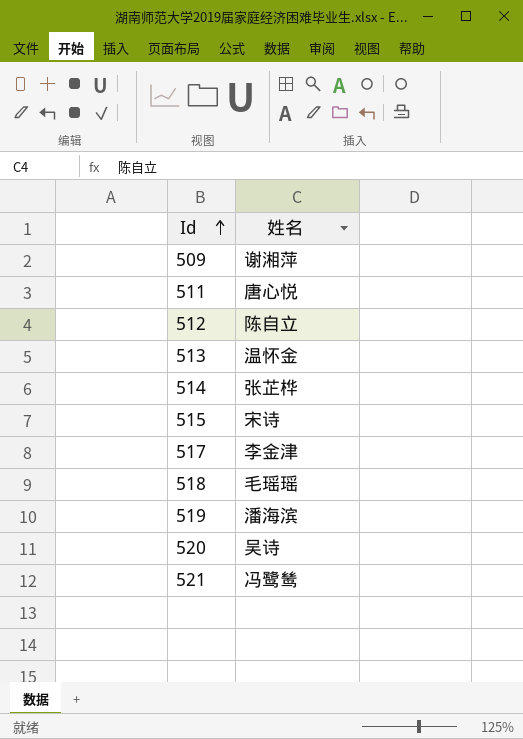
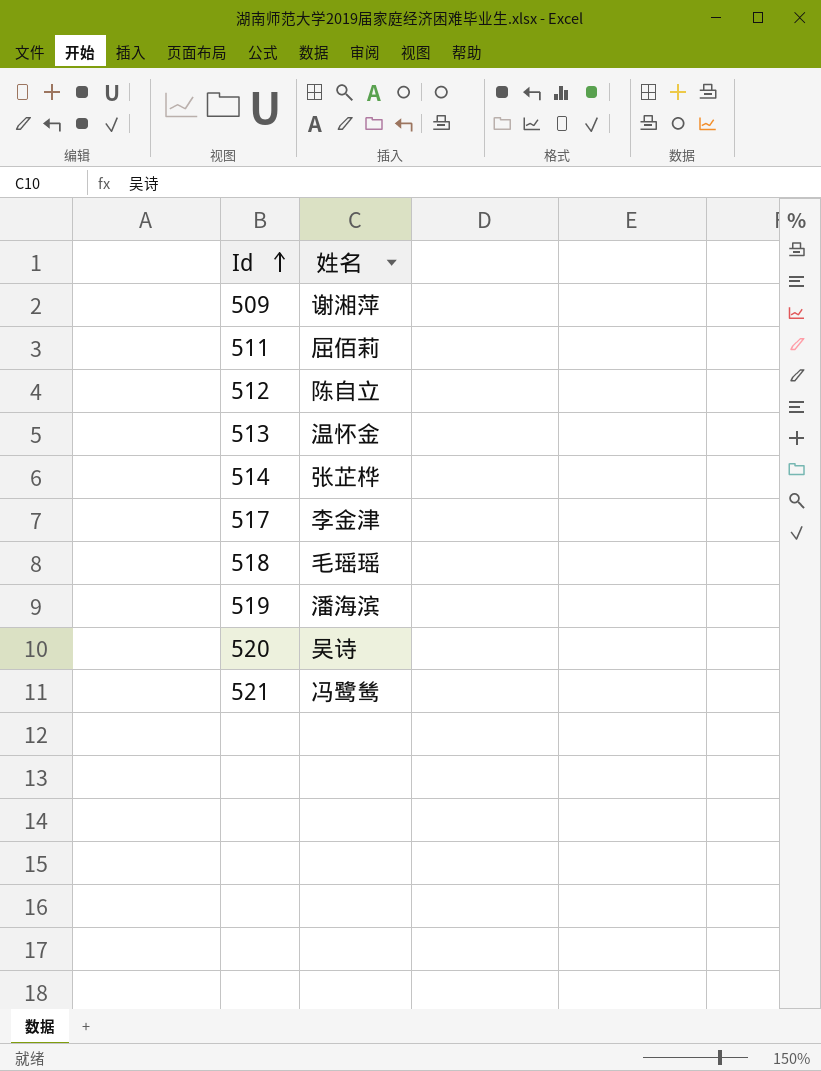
row 515: 宋诗 -> none
511 | 姓名: 唐心悦 -> 屈佰莉

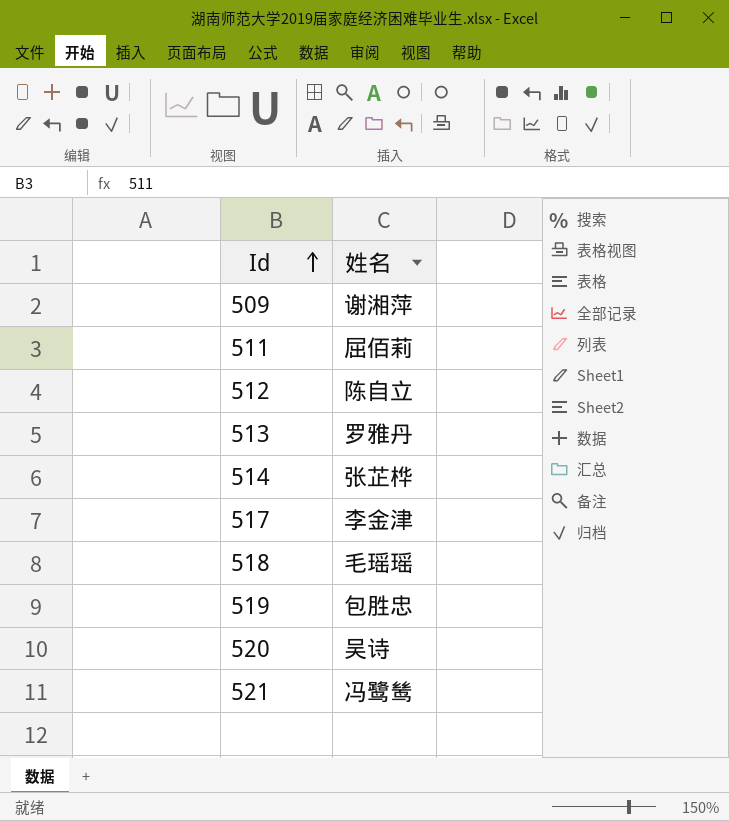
513 | 姓名: 温怀金 -> 罗雅丹
519 | 姓名: 潘海滨 -> 包胜忠

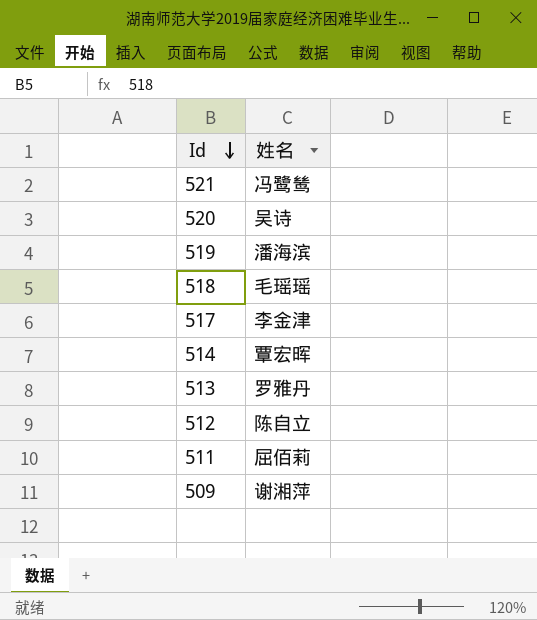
row order: Id ascending -> Id descending
519 | 姓名: 包胜忠 -> 潘海滨
514 | 姓名: 张芷桦 -> 覃宏晖

